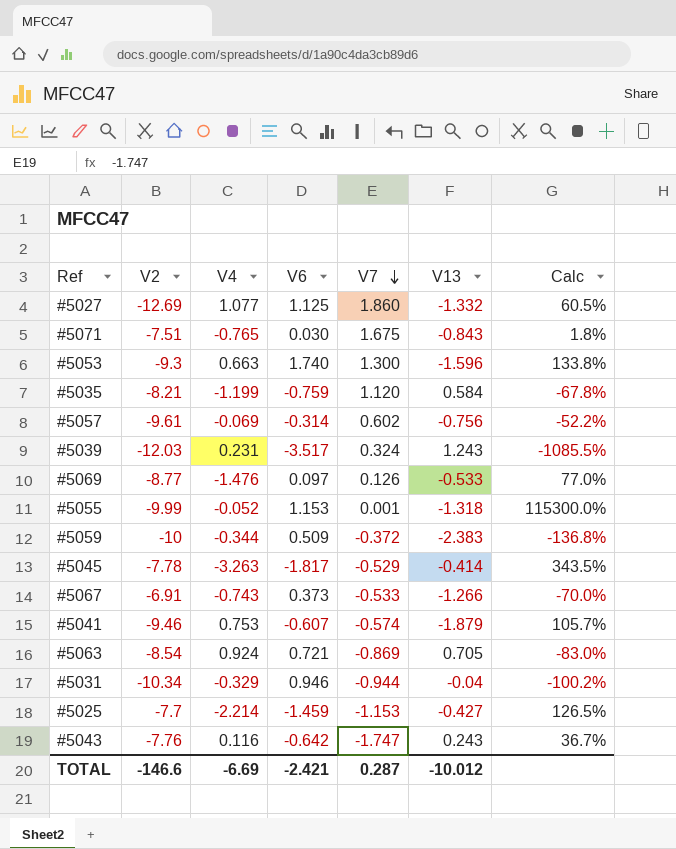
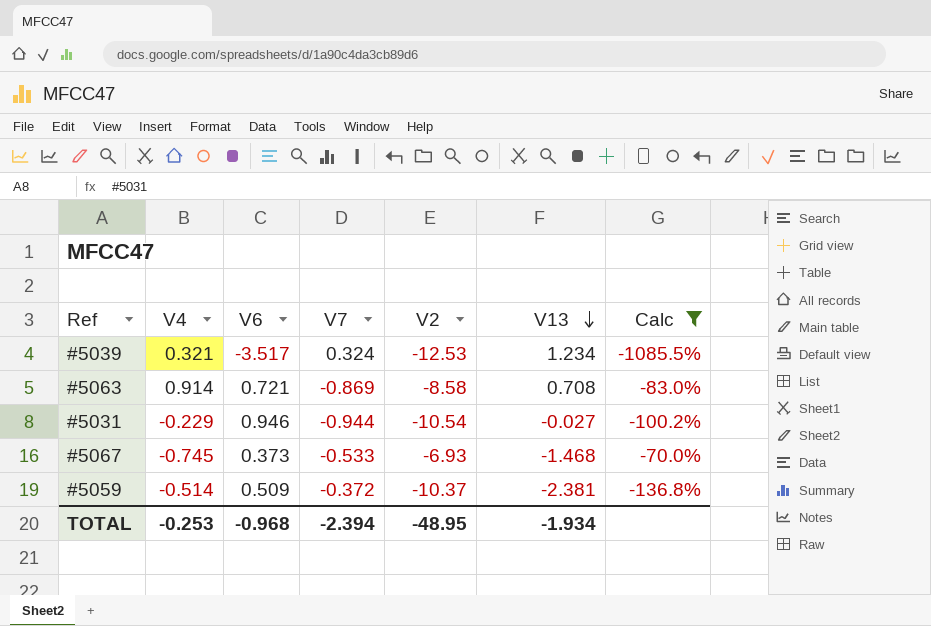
filter: none -> Calc <= -70.0%
row order: V7 descending -> V13 descending
column V2 | position: 2 -> 5
#5039 | V4: 0.231 -> 0.321
#5039 | V2: -12.03 -> -12.53
#5039 | V13: 1.243 -> 1.234
#5063 | V4: 0.924 -> 0.914
#5063 | V2: -8.54 -> -8.58
#5063 | V13: 0.705 -> 0.708
#5031 | V4: -0.329 -> -0.229
#5031 | V2: -10.34 -> -10.54
#5031 | V13: -0.04 -> -0.027
#5067 | V4: -0.743 -> -0.745
#5067 | V2: -6.91 -> -6.93
#5067 | V13: -1.266 -> -1.468
#5059 | V4: -0.344 -> -0.514
#5059 | V2: -10 -> -10.37
#5059 | V13: -2.383 -> -2.381
TOTAL | V4: -6.69 -> -0.253
TOTAL | V6: -2.421 -> -0.968
TOTAL | V7: 0.287 -> -2.394
TOTAL | V2: -146.6 -> -48.95
TOTAL | V13: -10.012 -> -1.934

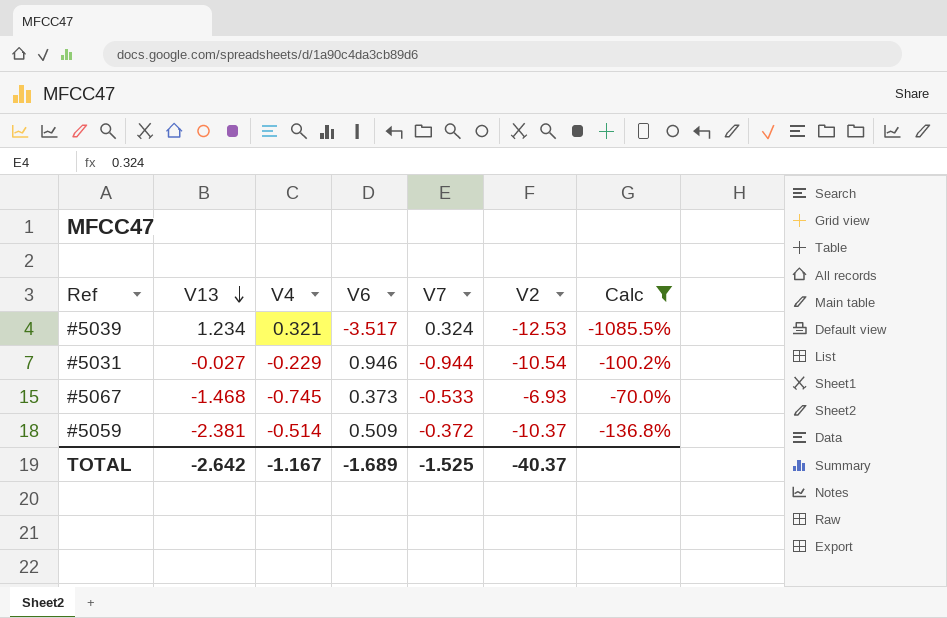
column V13 | position: 6 -> 2
row #5063: 0.914 | 0.721 | -0.869 | -8.58 | 0.708 | -83.0% -> none
TOTAL | V13: -1.934 -> -2.642
TOTAL | V4: -0.253 -> -1.167
TOTAL | V6: -0.968 -> -1.689
TOTAL | V7: -2.394 -> -1.525
TOTAL | V2: -48.95 -> -40.37

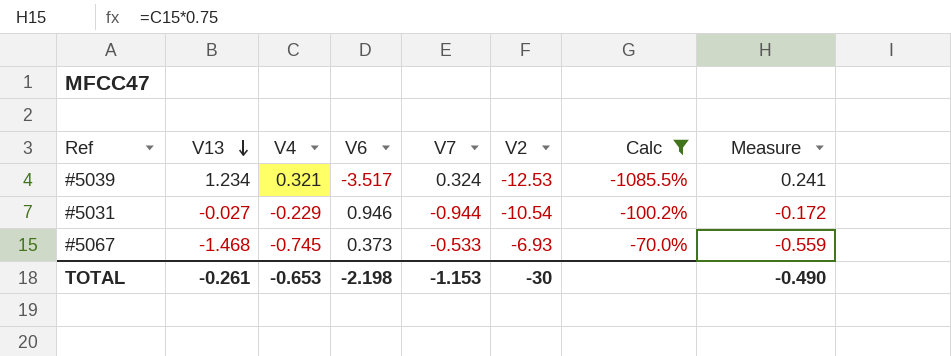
column Measure | formula: none -> [V4] * 0.75
row #5059: -2.381 | -0.514 | 0.509 | -0.372 | -10.37 | -136.8% -> none
TOTAL | V13: -2.642 -> -0.261
TOTAL | V4: -1.167 -> -0.653
TOTAL | V6: -1.689 -> -2.198
TOTAL | V7: -1.525 -> -1.153
TOTAL | V2: -40.37 -> -30

